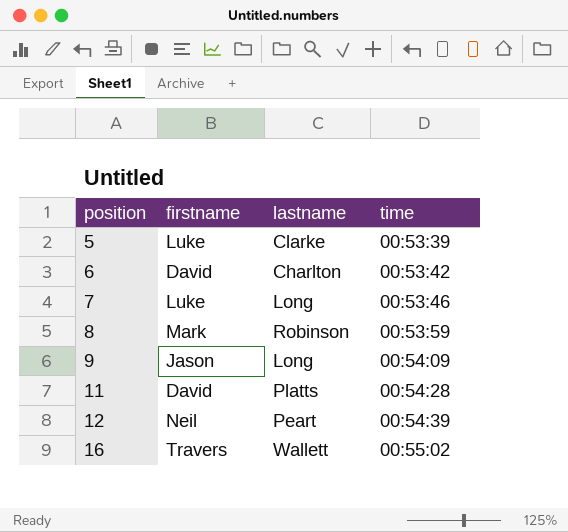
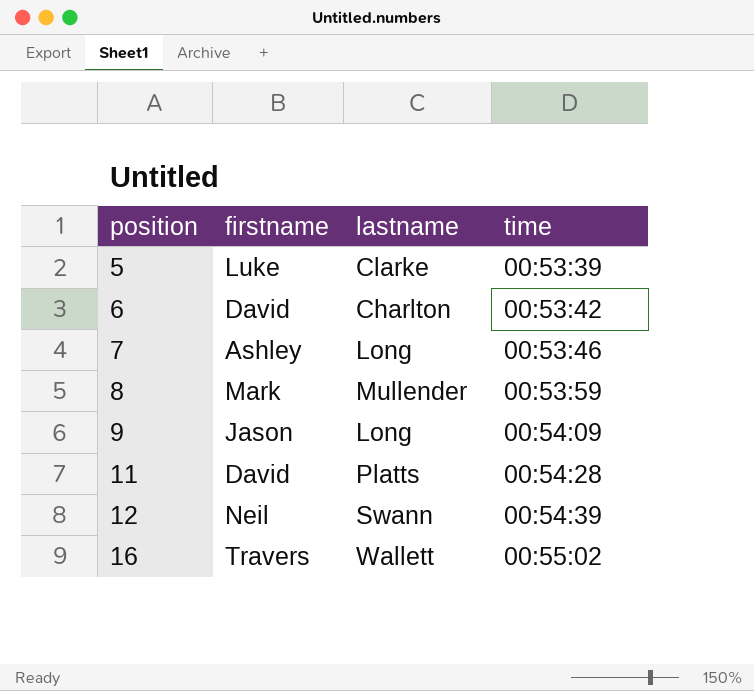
7 | firstname: Luke -> Ashley
8 | lastname: Robinson -> Mullender
12 | lastname: Peart -> Swann

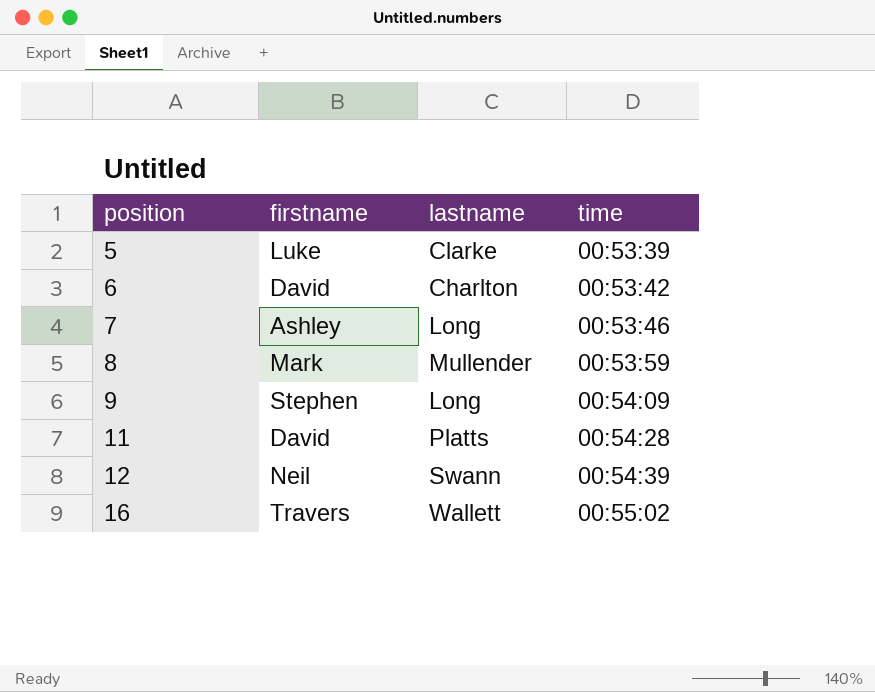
9 | firstname: Jason -> Stephen

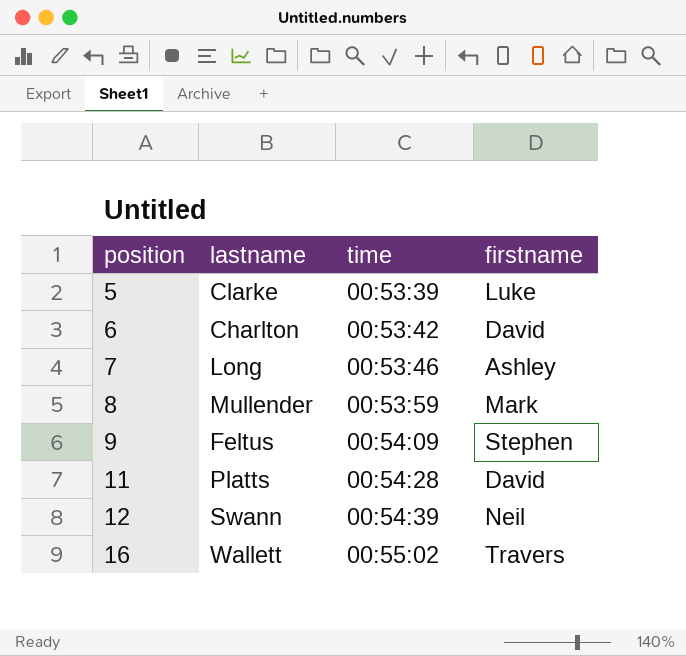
column firstname | position: 2 -> 4
9 | lastname: Long -> Feltus

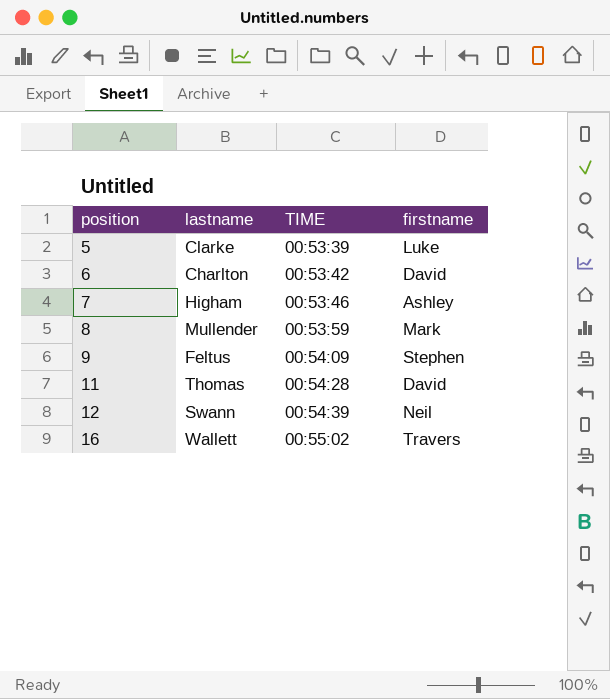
column name: time -> TIME
7 | lastname: Long -> Higham
11 | lastname: Platts -> Thomas

